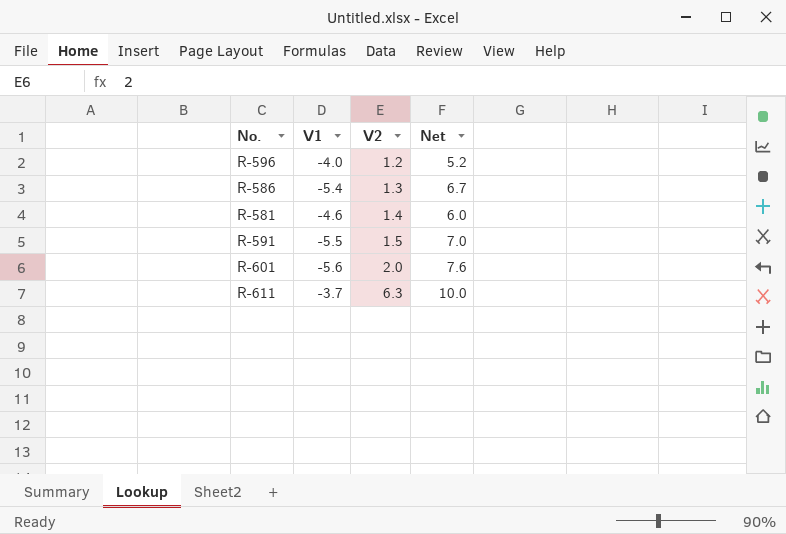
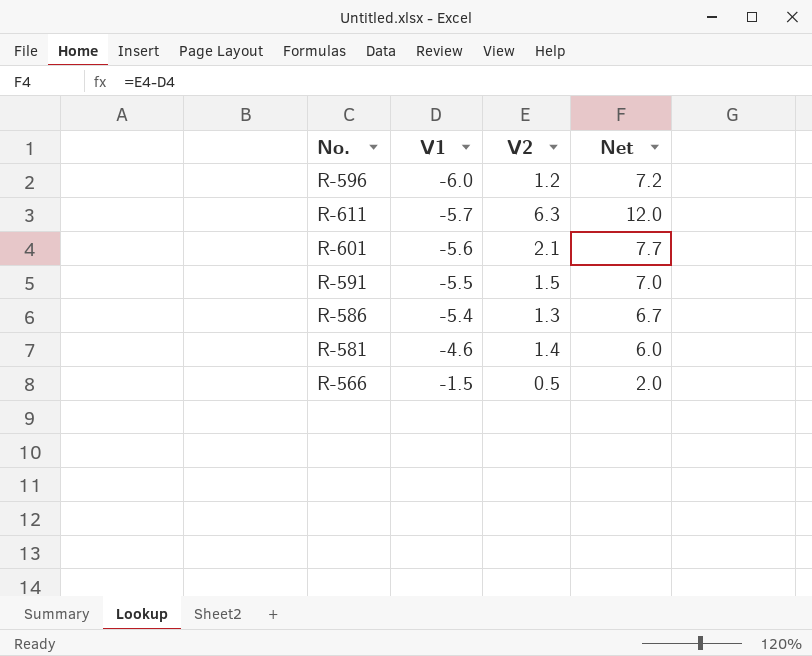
row order: V2 ascending -> V1 ascending
R-596 | V1: -4.0 -> -6.0
R-596 | Net: 5.2 -> 7.2
R-611 | V1: -3.7 -> -5.7
R-611 | Net: 10.0 -> 12.0
R-601 | V2: 2.0 -> 2.1
R-601 | Net: 7.6 -> 7.7
row R-566: none -> -1.5 | 0.5 | 2.0

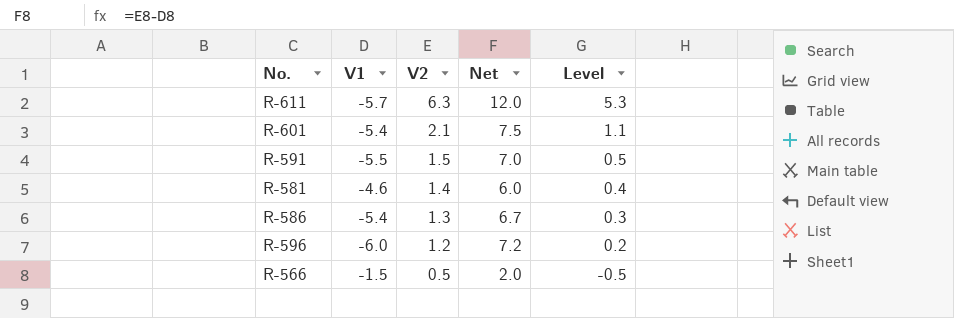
row order: V1 ascending -> V2 descending
column Level | formula: none -> [V2] - 1
R-601 | V1: -5.6 -> -5.4
R-601 | Net: 7.7 -> 7.5

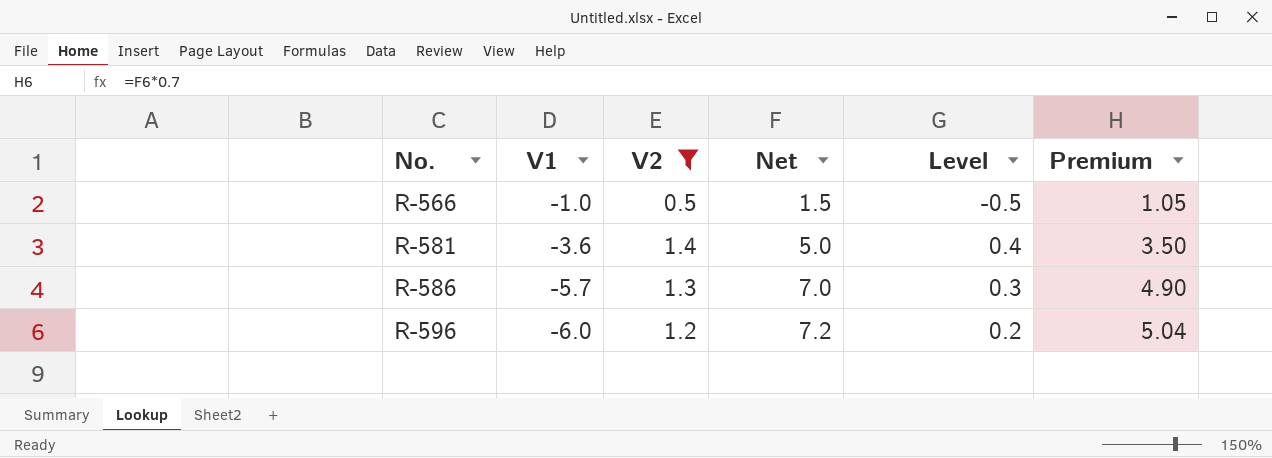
filter: none -> V2 <= 1.4
row order: V2 descending -> No. ascending
column Premium | formula: none -> [Net] * 0.7
R-566 | V1: -1.5 -> -1.0
R-566 | Net: 2.0 -> 1.5
R-581 | V1: -4.6 -> -3.6
R-581 | Net: 6.0 -> 5.0
R-586 | V1: -5.4 -> -5.7
R-586 | Net: 6.7 -> 7.0

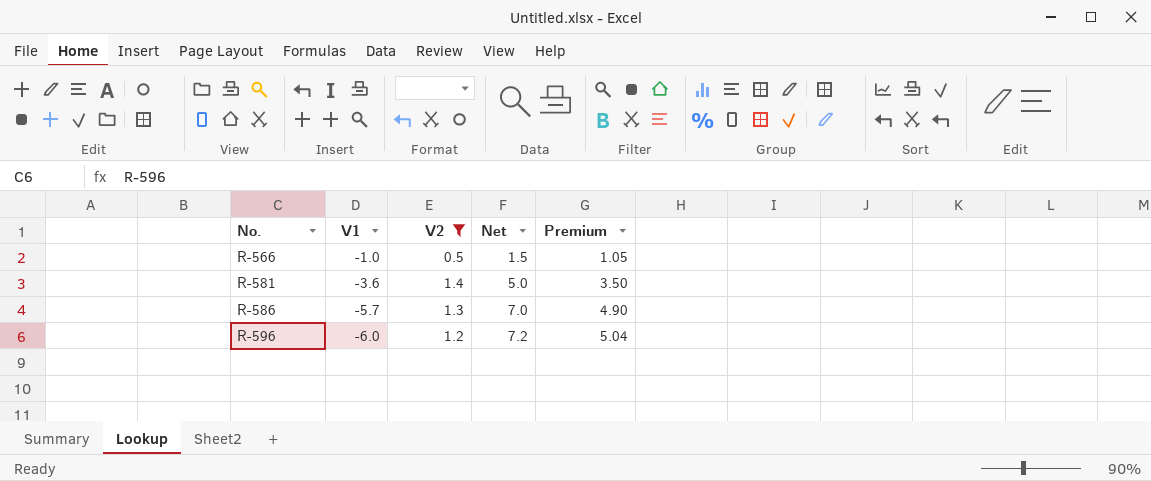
column Level | formula: [V2] - 1 -> none

